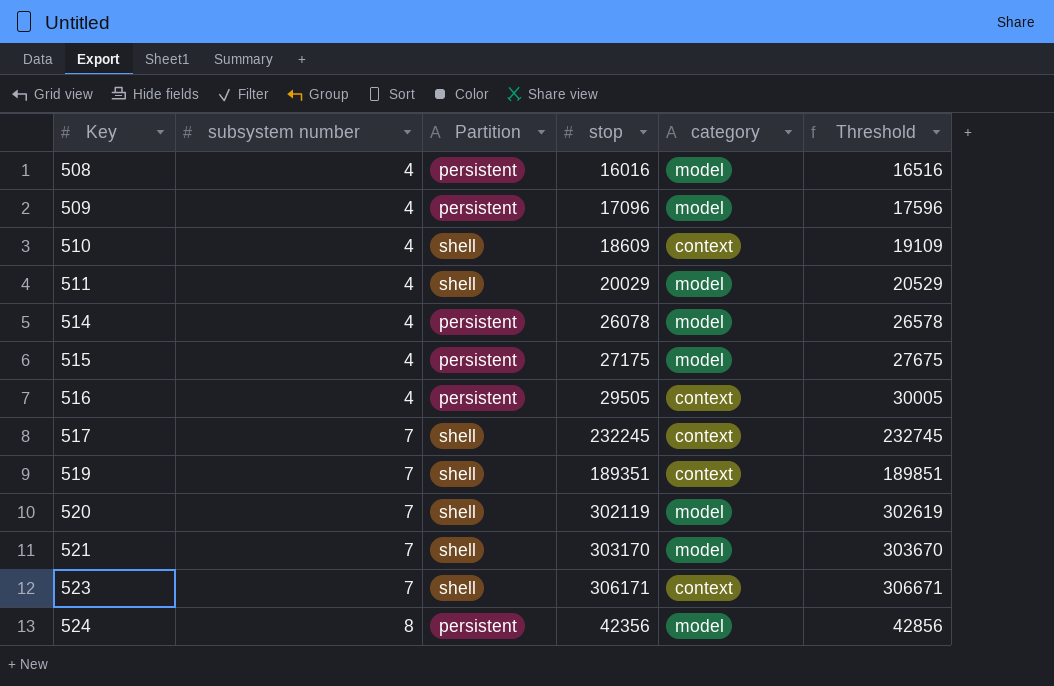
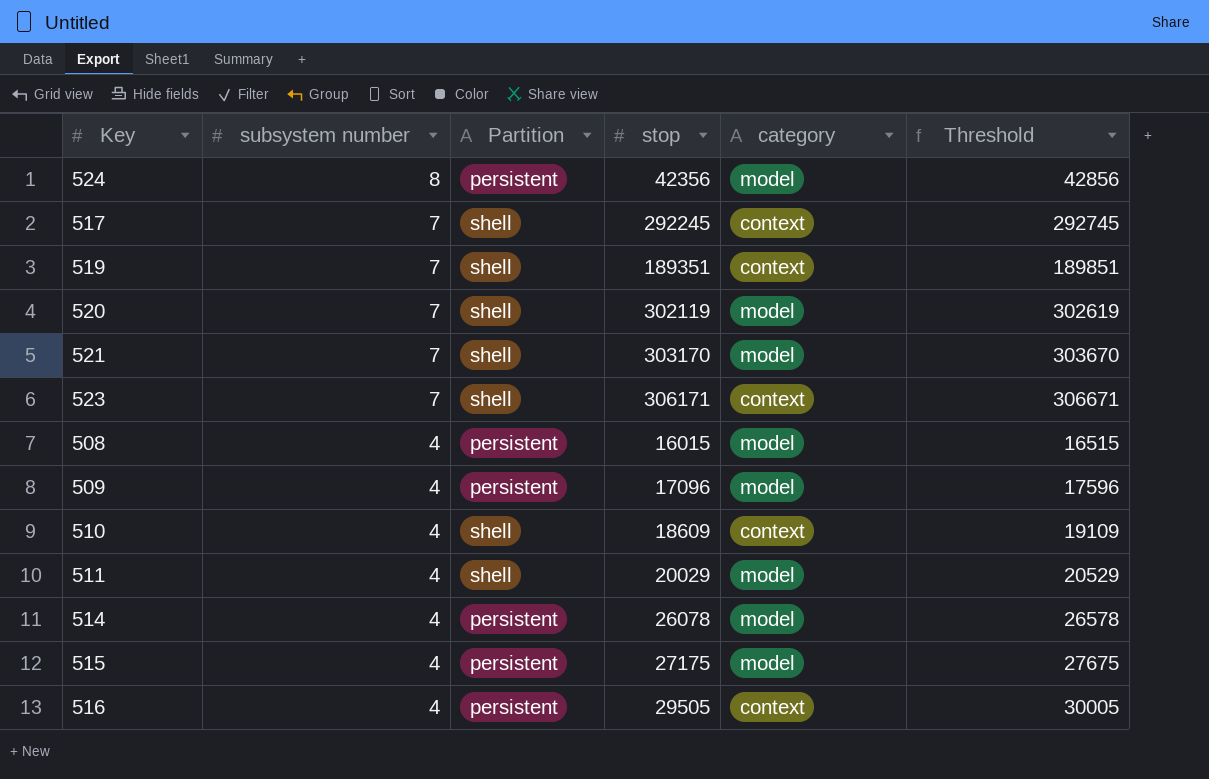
row order: Key ascending -> subsystem number descending
517 | stop: 232245 -> 292245
517 | Threshold: 232745 -> 292745
508 | stop: 16016 -> 16015
508 | Threshold: 16516 -> 16515

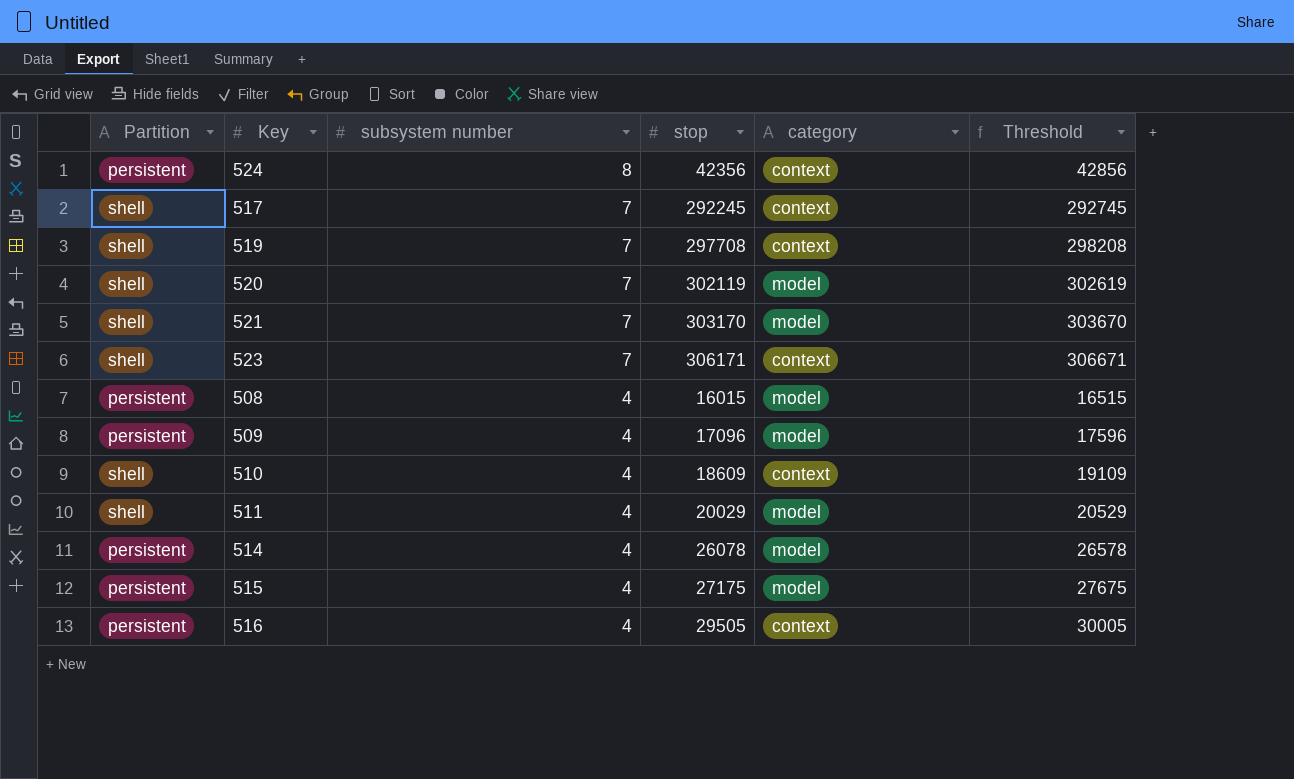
column Partition | position: 3 -> 1
524 | category: model -> context
519 | stop: 189351 -> 297708
519 | Threshold: 189851 -> 298208

